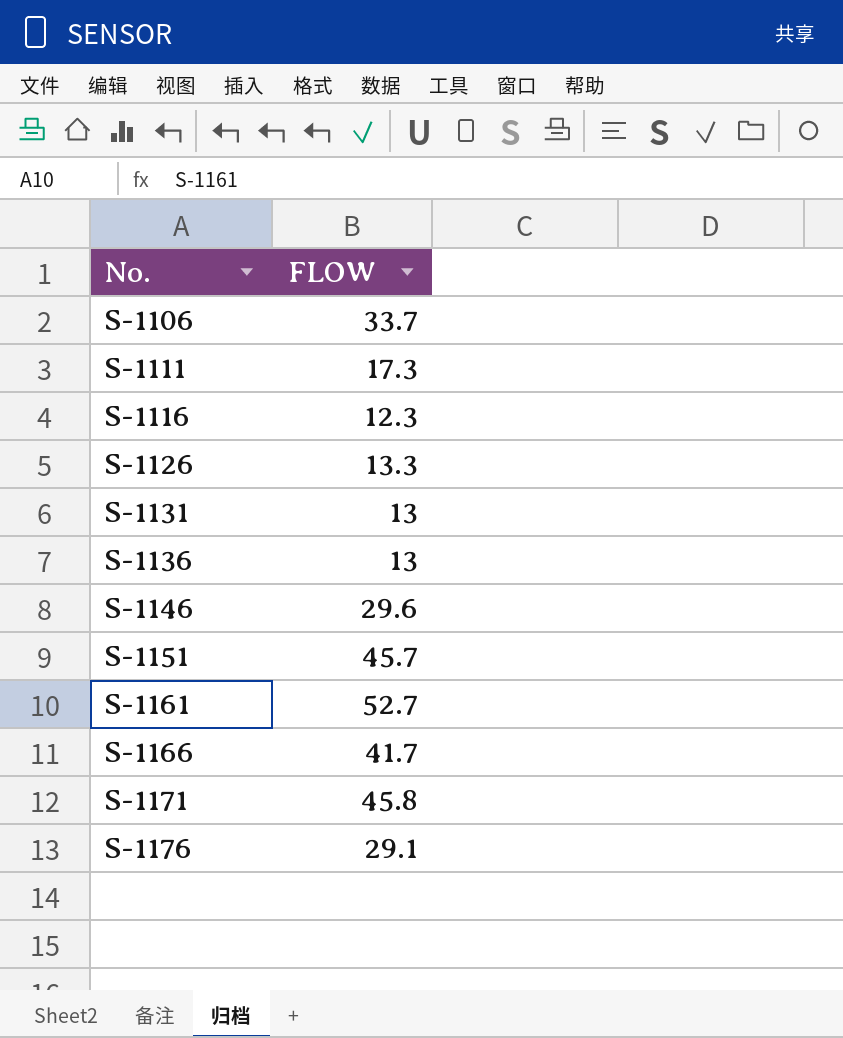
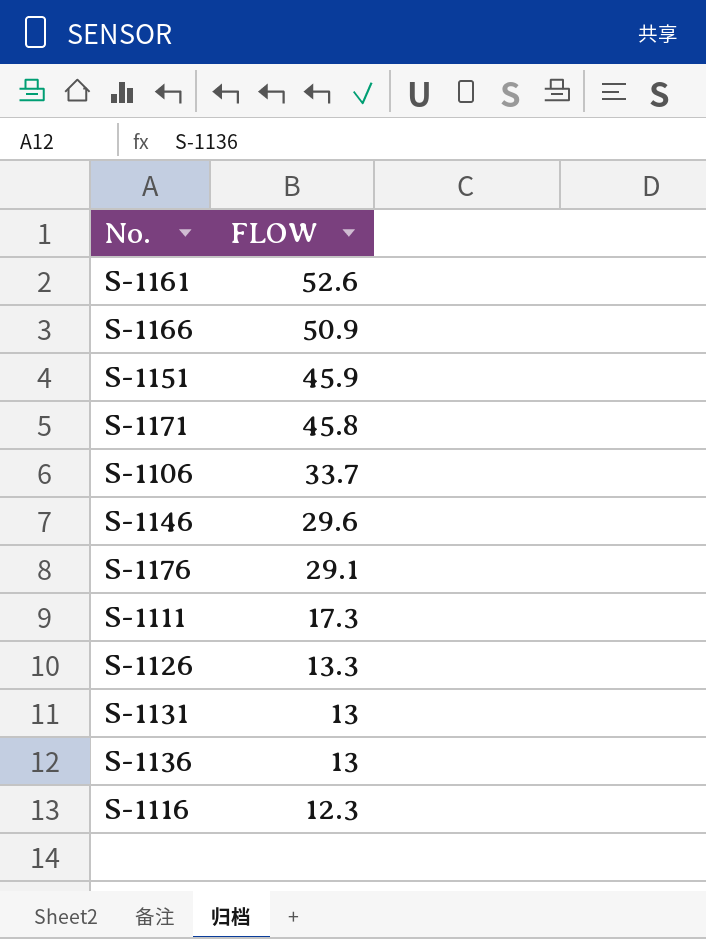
row order: No. ascending -> FLOW descending
S-1161 | FLOW: 52.7 -> 52.6
S-1166 | FLOW: 41.7 -> 50.9
S-1151 | FLOW: 45.7 -> 45.9

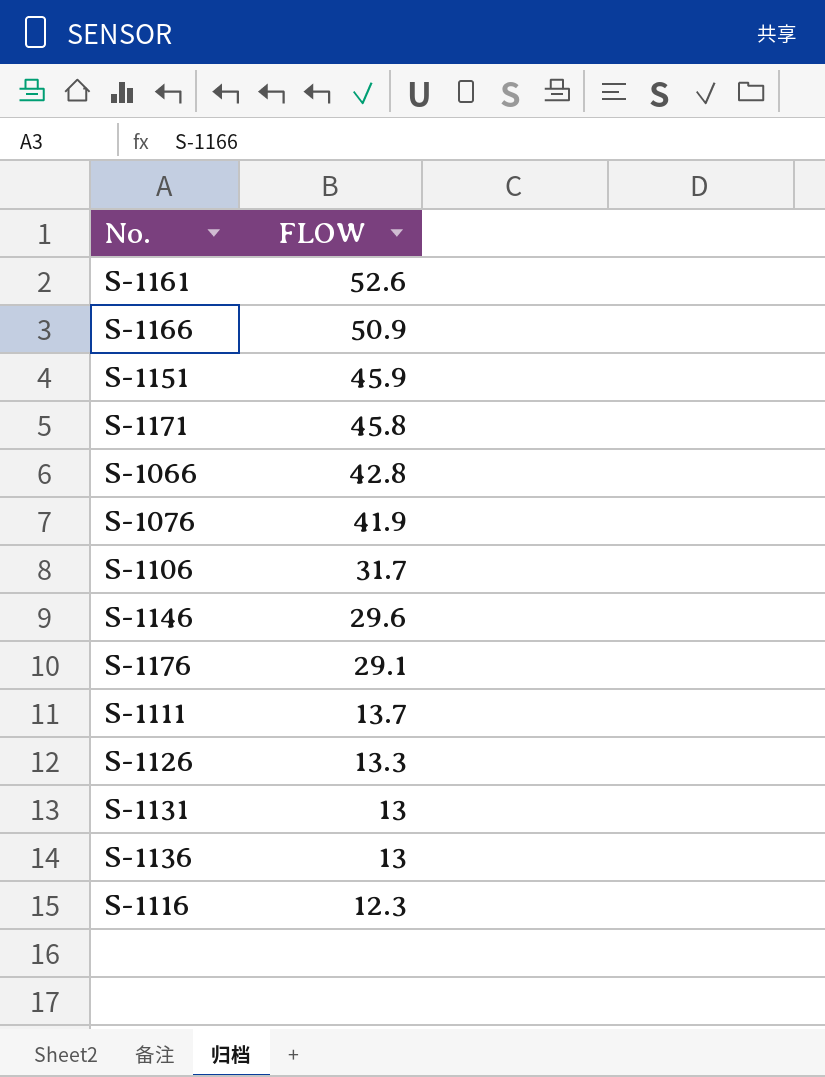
row S-1066: none -> 42.8
row S-1076: none -> 41.9
S-1106 | FLOW: 33.7 -> 31.7
S-1111 | FLOW: 17.3 -> 13.7

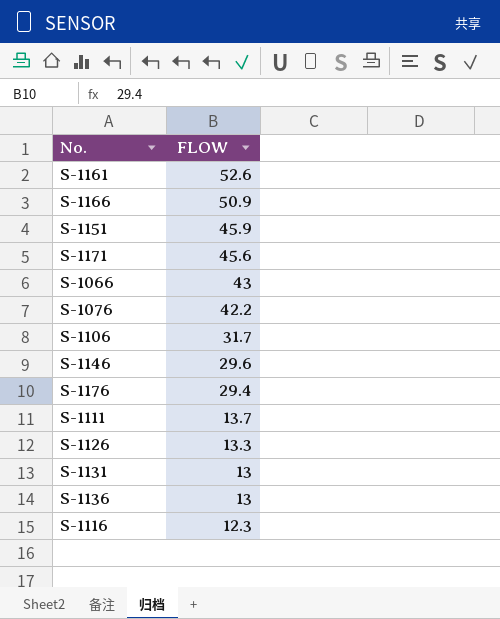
S-1171 | FLOW: 45.8 -> 45.6
S-1066 | FLOW: 42.8 -> 43
S-1076 | FLOW: 41.9 -> 42.2
S-1176 | FLOW: 29.1 -> 29.4

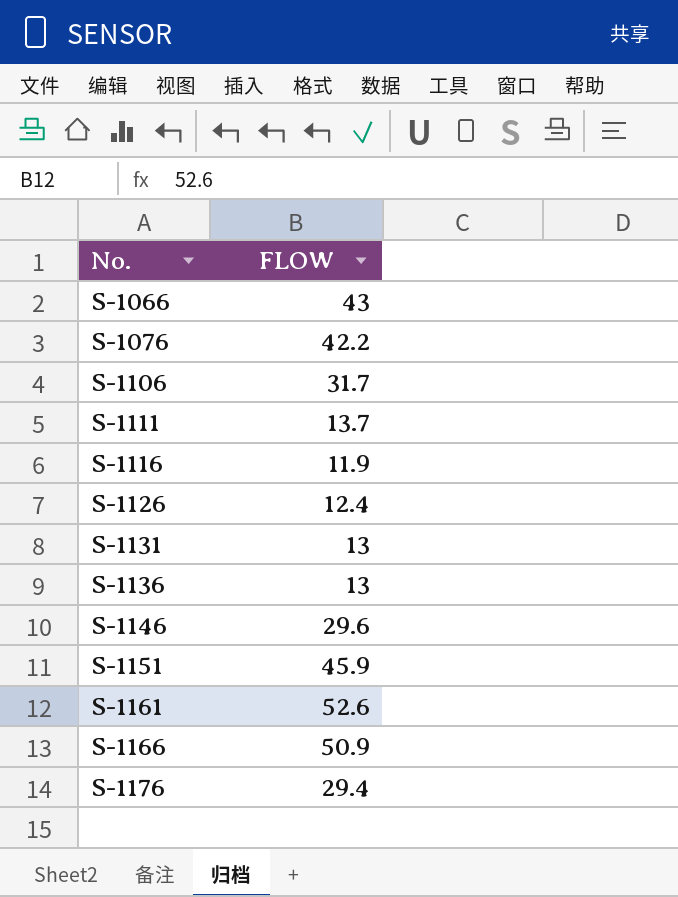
row order: FLOW descending -> No. ascending
row S-1171: 45.6 -> none
S-1116 | FLOW: 12.3 -> 11.9
S-1126 | FLOW: 13.3 -> 12.4

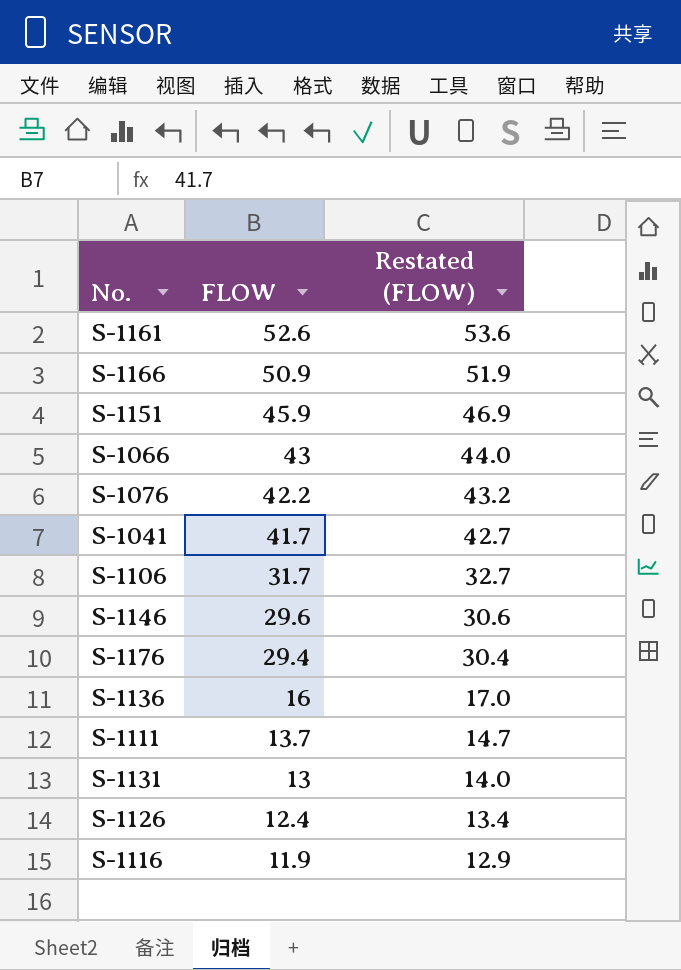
row order: No. ascending -> FLOW descending
column Restated (FLOW) | formula: none -> [FLOW] + 1
row S-1041: none -> 41.7 | 42.7
S-1136 | FLOW: 13 -> 16

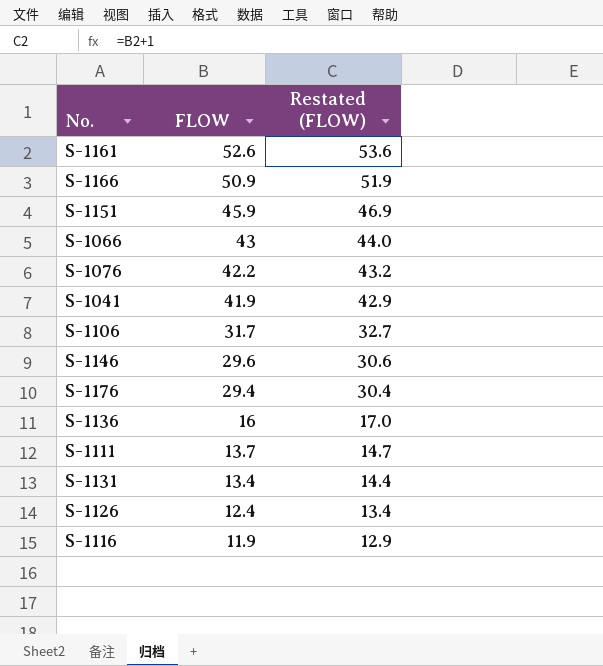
S-1041 | FLOW: 41.7 -> 41.9
S-1041 | Restated (FLOW): 42.7 -> 42.9
S-1131 | FLOW: 13 -> 13.4
S-1131 | Restated (FLOW): 14.0 -> 14.4

